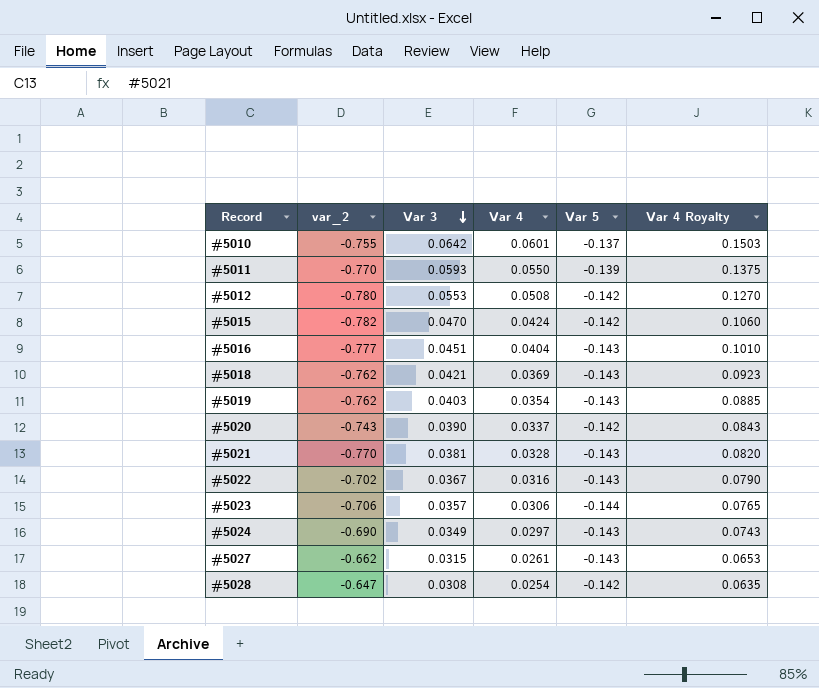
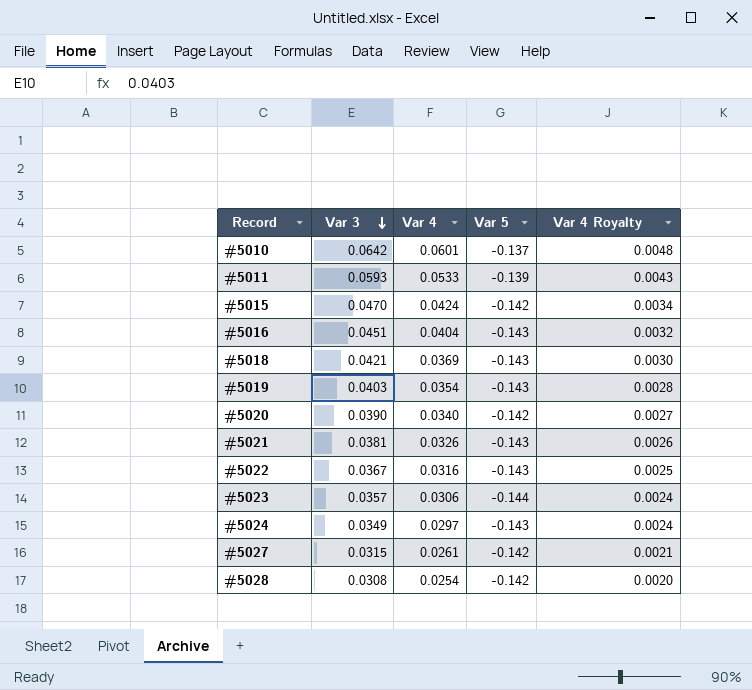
column var_2 | position: 2 -> none
column Var 4 Royalty | formula: [Var 4] * 2.5 -> [Var 4] * 0.08
row #5012: -0.780 | 0.0553 | 0.0508 | -0.142 | 0.1270 -> none
#5011 | Var 4: 0.0550 -> 0.0533
#5020 | Var 4: 0.0337 -> 0.0340
#5021 | Var 4: 0.0328 -> 0.0326
#5027 | Var 5: -0.143 -> -0.142

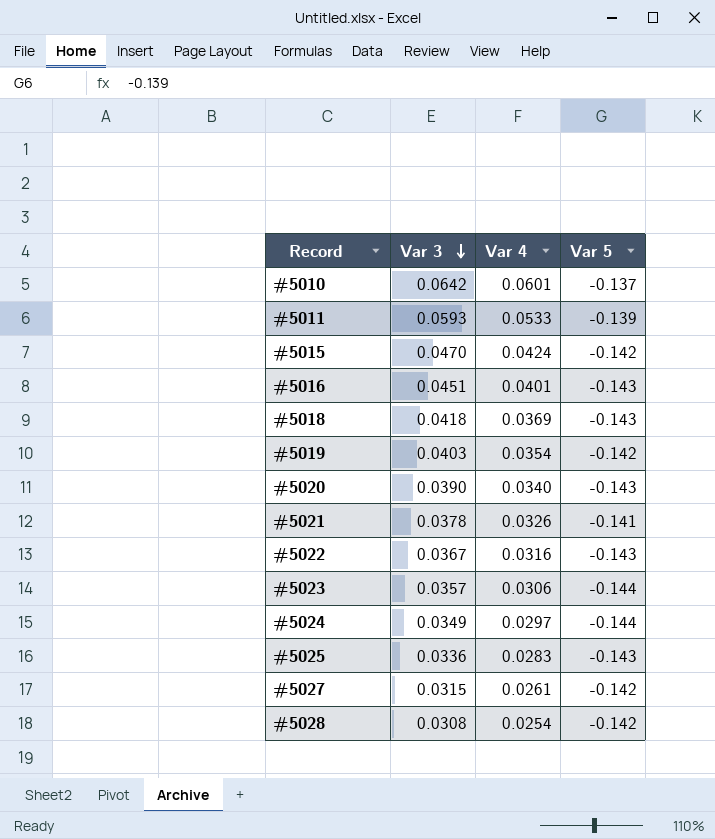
column Var 4 Royalty | formula: [Var 4] * 0.08 -> none
#5016 | Var 4: 0.0404 -> 0.0401
#5018 | Var 3: 0.0421 -> 0.0418
#5019 | Var 5: -0.143 -> -0.142
#5020 | Var 5: -0.142 -> -0.143
#5021 | Var 3: 0.0381 -> 0.0378
#5021 | Var 5: -0.143 -> -0.141
#5024 | Var 5: -0.143 -> -0.144
row #5025: none -> 0.0336 | 0.0283 | -0.143

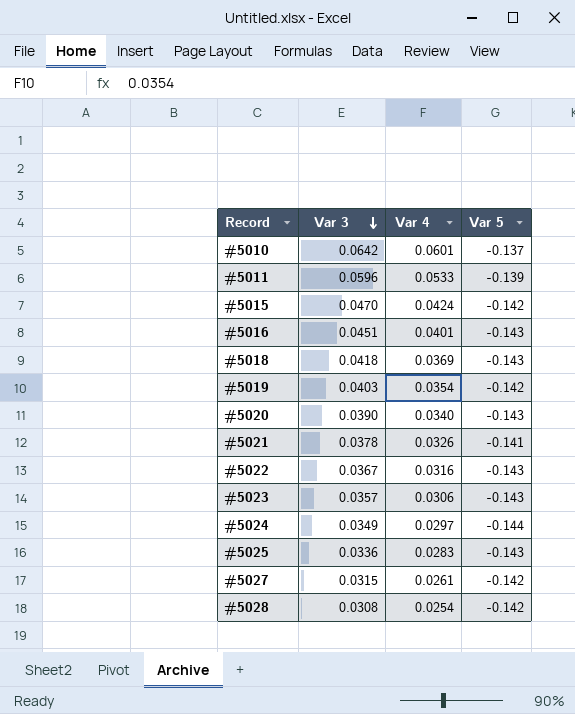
#5011 | Var 3: 0.0593 -> 0.0596
#5023 | Var 5: -0.144 -> -0.143

